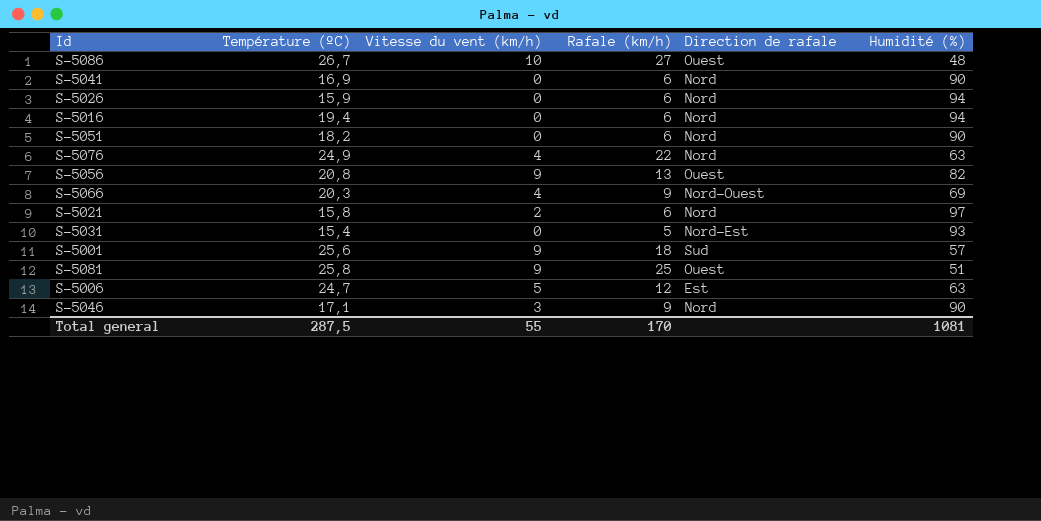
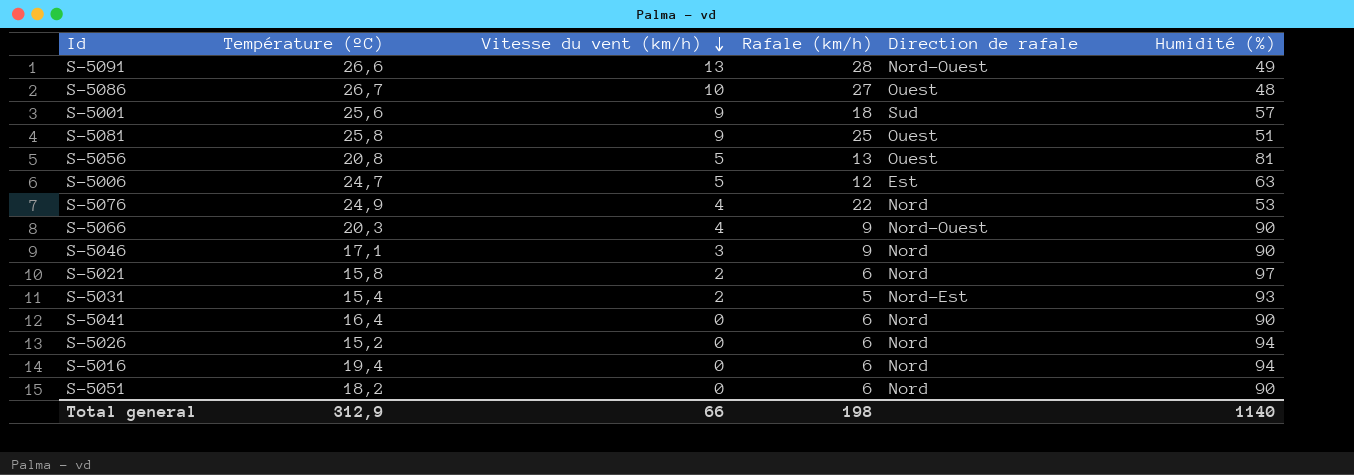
row order: none -> Vitesse du vent (km/h) descending
row S-5091: none -> 26,6 | 13 | 28 | Nord-Ouest | 49
S-5056 | Vitesse du vent (km/h): 9 -> 5
S-5056 | Humidité (%): 82 -> 81
S-5076 | Humidité (%): 63 -> 53
S-5066 | Humidité (%): 69 -> 90
S-5031 | Vitesse du vent (km/h): 0 -> 2
S-5041 | Température (ºC): 16,9 -> 16,4
S-5026 | Température (ºC): 15,9 -> 15,2
Total general | Température (ºC): 287,5 -> 312,9
Total general | Vitesse du vent (km/h): 55 -> 66
Total general | Rafale (km/h): 170 -> 198
Total general | Humidité (%): 1081 -> 1140

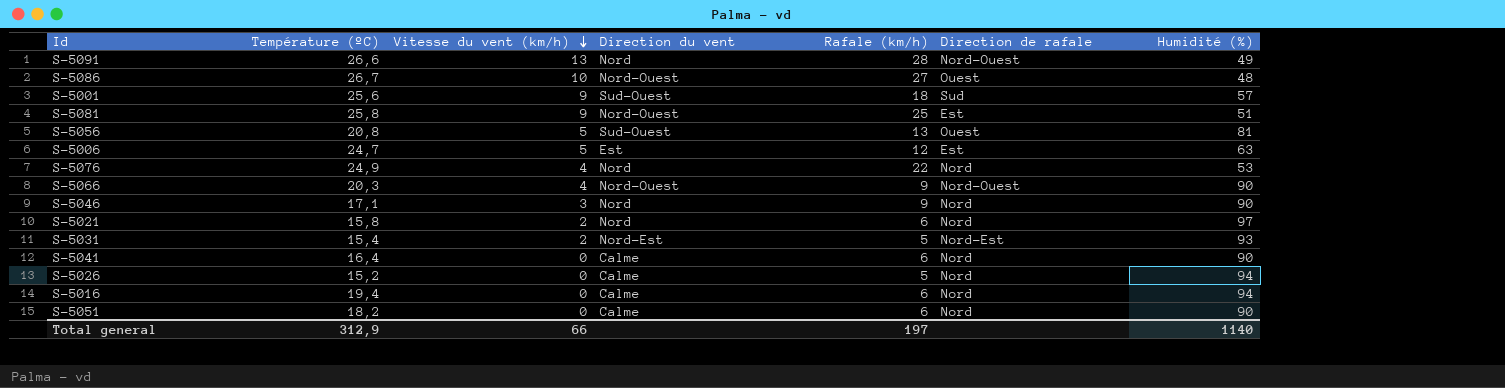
column Direction du vent | position: none -> 4
S-5081 | Direction de rafale: Ouest -> Est
S-5026 | Rafale (km/h): 6 -> 5
Total general | Rafale (km/h): 198 -> 197

